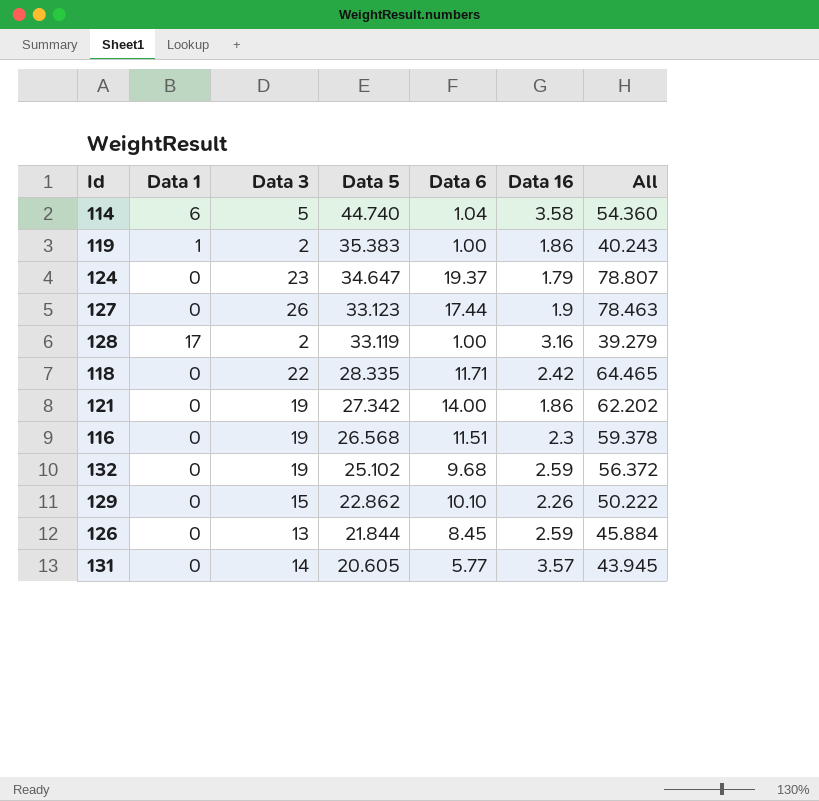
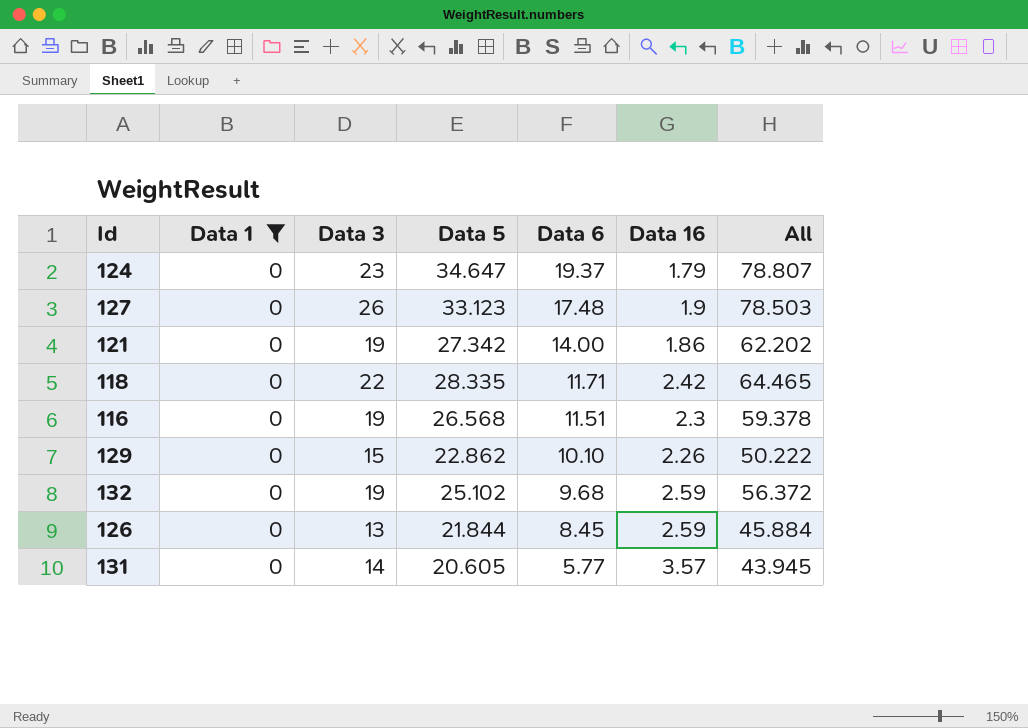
filter: none -> Data 1 = 0
row order: Data 5 descending -> Data 6 descending
127 | Data 6: 17.44 -> 17.48
127 | All: 78.463 -> 78.503

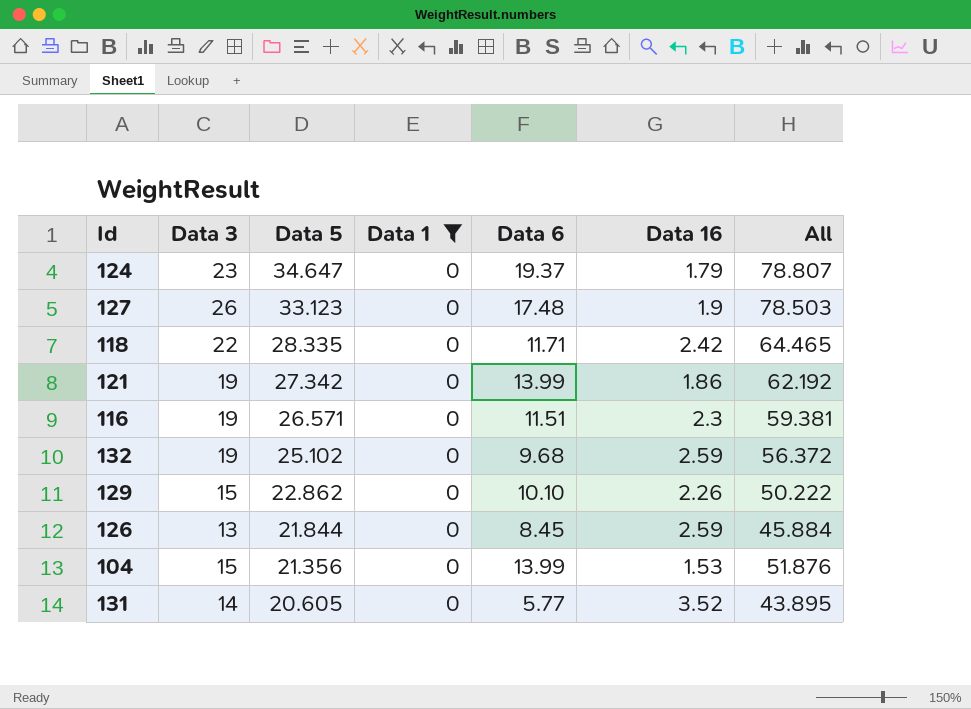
row order: Data 6 descending -> Data 5 descending
column Data 1 | position: 2 -> 4
121 | Data 6: 14.00 -> 13.99
121 | All: 62.202 -> 62.192
116 | Data 5: 26.568 -> 26.571
116 | All: 59.378 -> 59.381
row 104: none -> 15 | 21.356 | 0 | 13.99 | 1.53 | 51.876
131 | Data 16: 3.57 -> 3.52
131 | All: 43.945 -> 43.895

